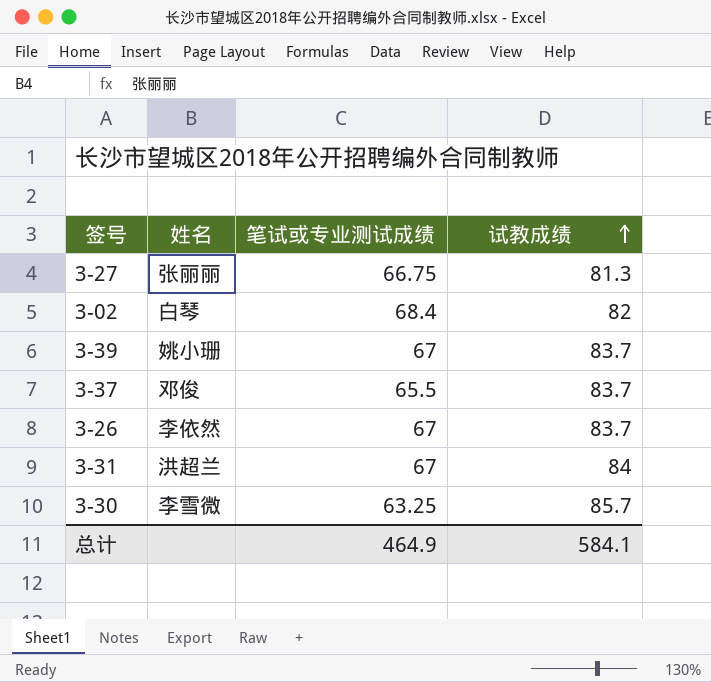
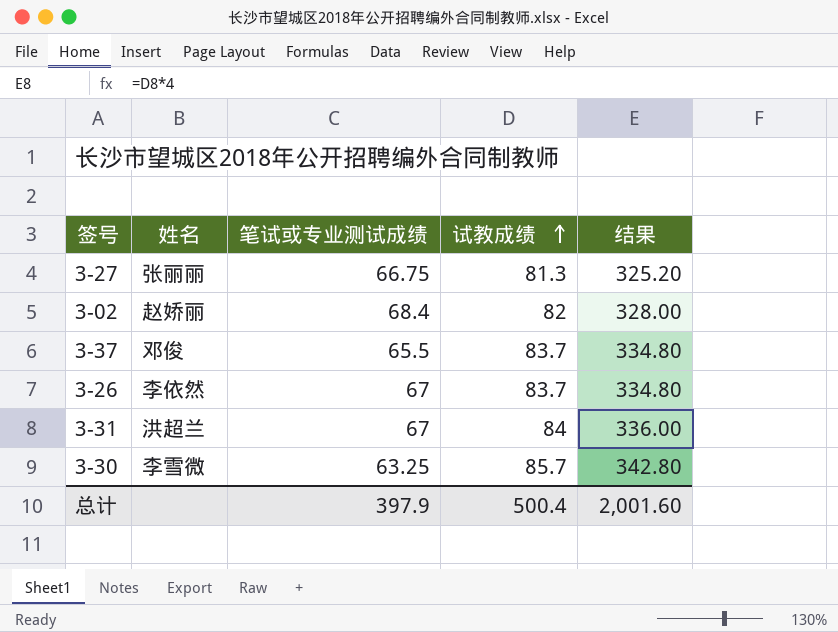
column 结果 | formula: none -> [试教成绩] * 4
row 3-39: 姚小珊 | 67 | 83.7 -> none
3-02 | 姓名: 白琴 -> 赵娇丽
总计 | 笔试或专业测试成绩: 464.9 -> 397.9
总计 | 试教成绩: 584.1 -> 500.4

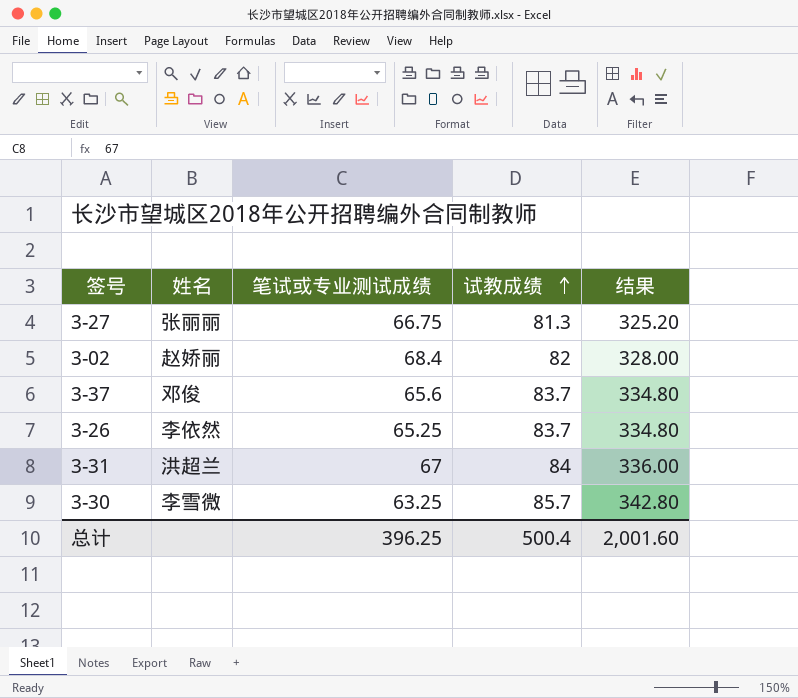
3-37 | 笔试或专业测试成绩: 65.5 -> 65.6
3-26 | 笔试或专业测试成绩: 67 -> 65.25
总计 | 笔试或专业测试成绩: 397.9 -> 396.25

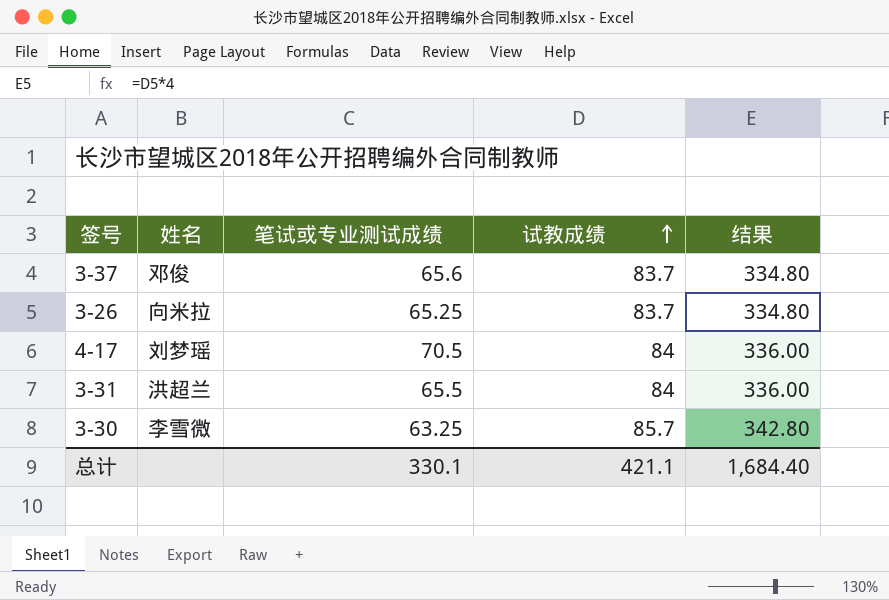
row 3-27: 张丽丽 | 66.75 | 81.3 | 325.20 -> none
row 3-02: 赵娇丽 | 68.4 | 82 | 328.00 -> none
3-26 | 姓名: 李依然 -> 向米拉
row 4-17: none -> 刘梦瑶 | 70.5 | 84 | 336.00
3-31 | 笔试或专业测试成绩: 67 -> 65.5
总计 | 笔试或专业测试成绩: 396.25 -> 330.1
总计 | 试教成绩: 500.4 -> 421.1
总计 | 结果: 2,001.60 -> 1,684.40

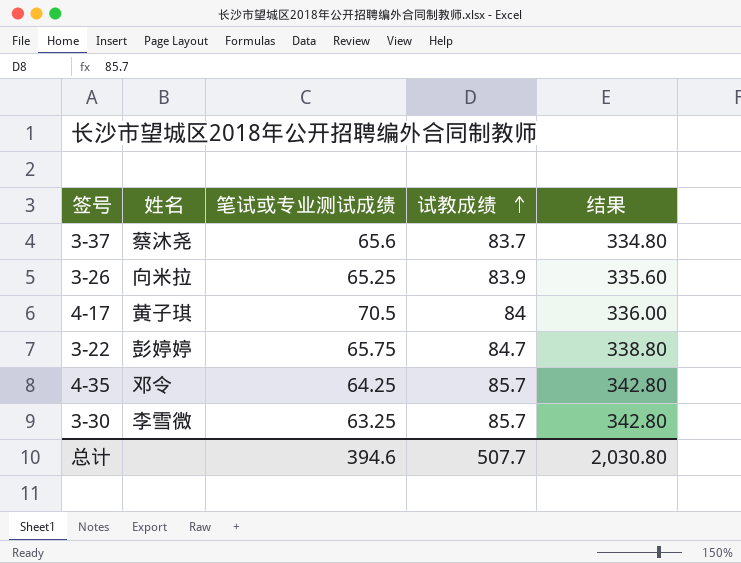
row 3-31: 洪超兰 | 65.5 | 84 | 336.00 -> none
3-37 | 姓名: 邓俊 -> 蔡沐尧
3-26 | 试教成绩: 83.7 -> 83.9
3-26 | 结果: 334.80 -> 335.60
4-17 | 姓名: 刘梦瑶 -> 黄子琪
row 3-22: none -> 彭婷婷 | 65.75 | 84.7 | 338.80
row 4-35: none -> 邓令 | 64.25 | 85.7 | 342.80
总计 | 笔试或专业测试成绩: 330.1 -> 394.6
总计 | 试教成绩: 421.1 -> 507.7
总计 | 结果: 1,684.40 -> 2,030.80

